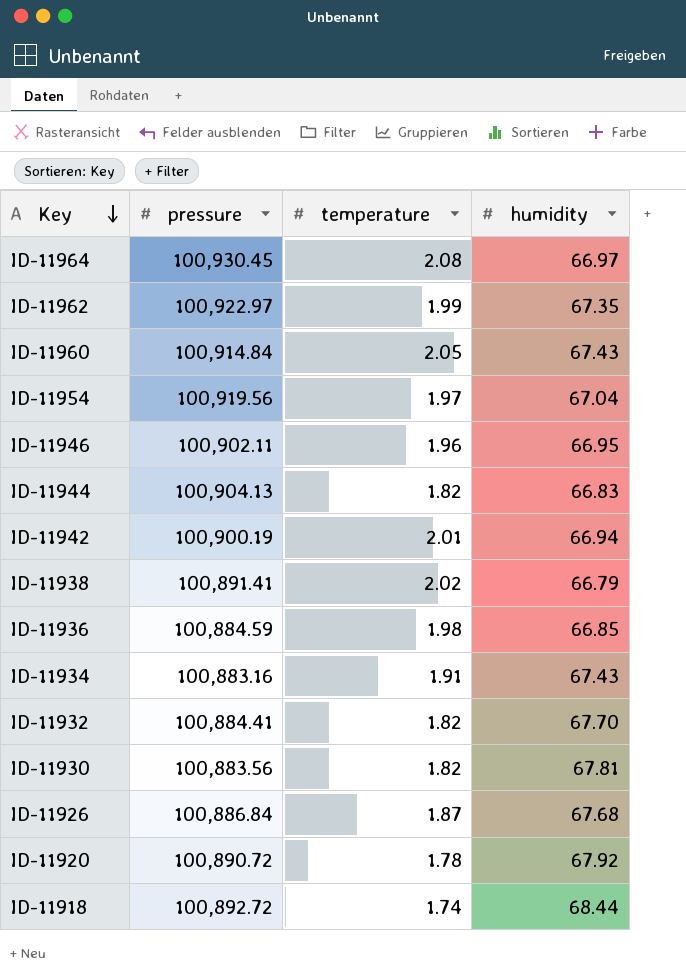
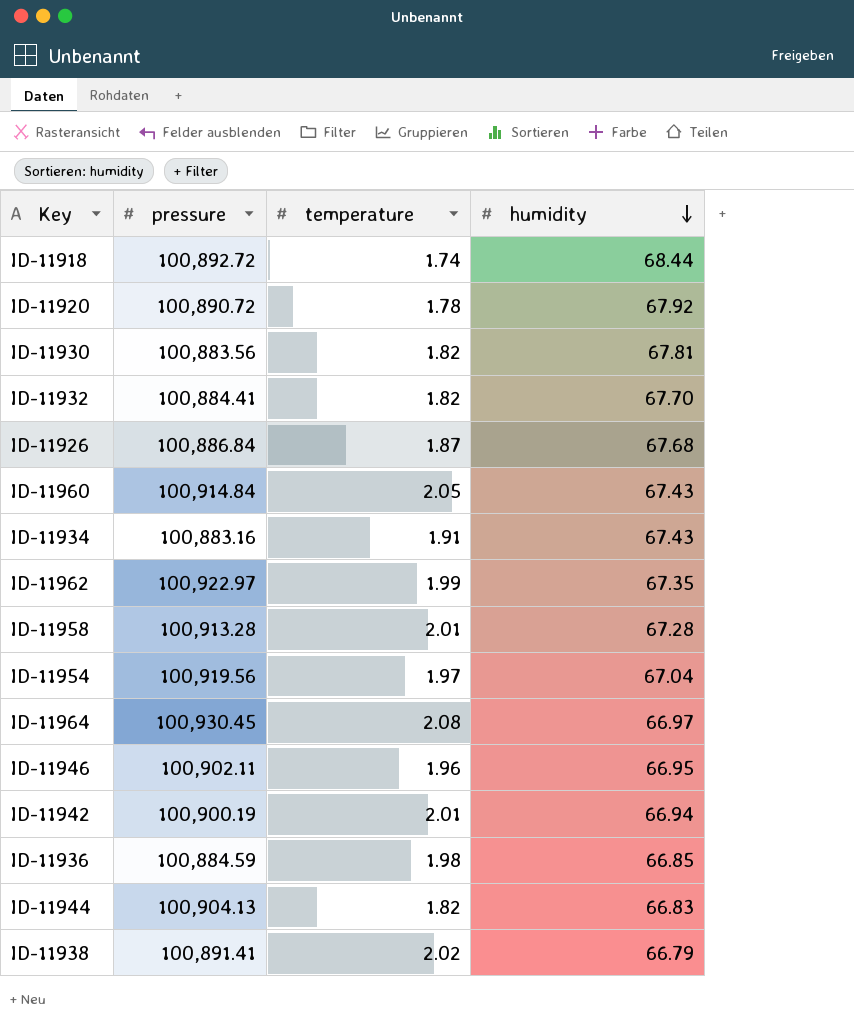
row order: Key descending -> humidity descending
row ID-11958: none -> 100,913.28 | 2.01 | 67.28

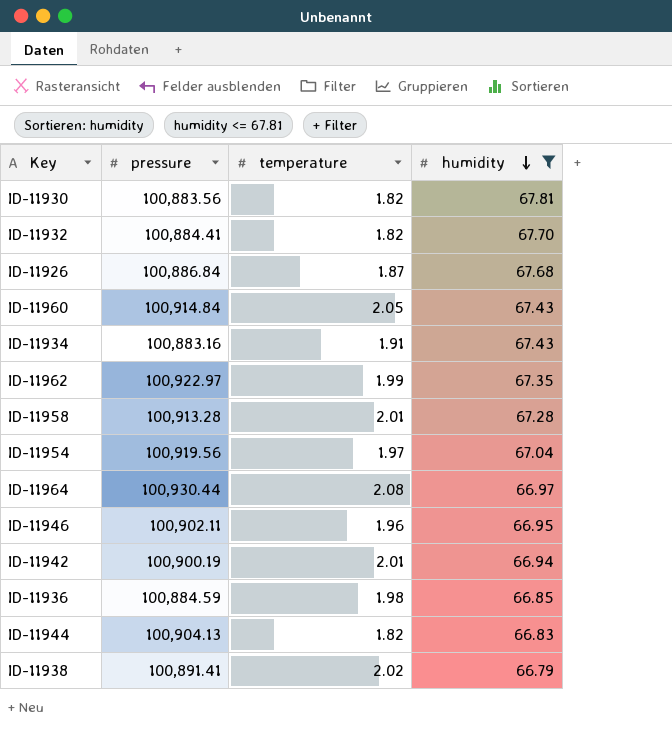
filter: none -> humidity <= 67.81
ID-11964 | pressure: 100,930.45 -> 100,930.44

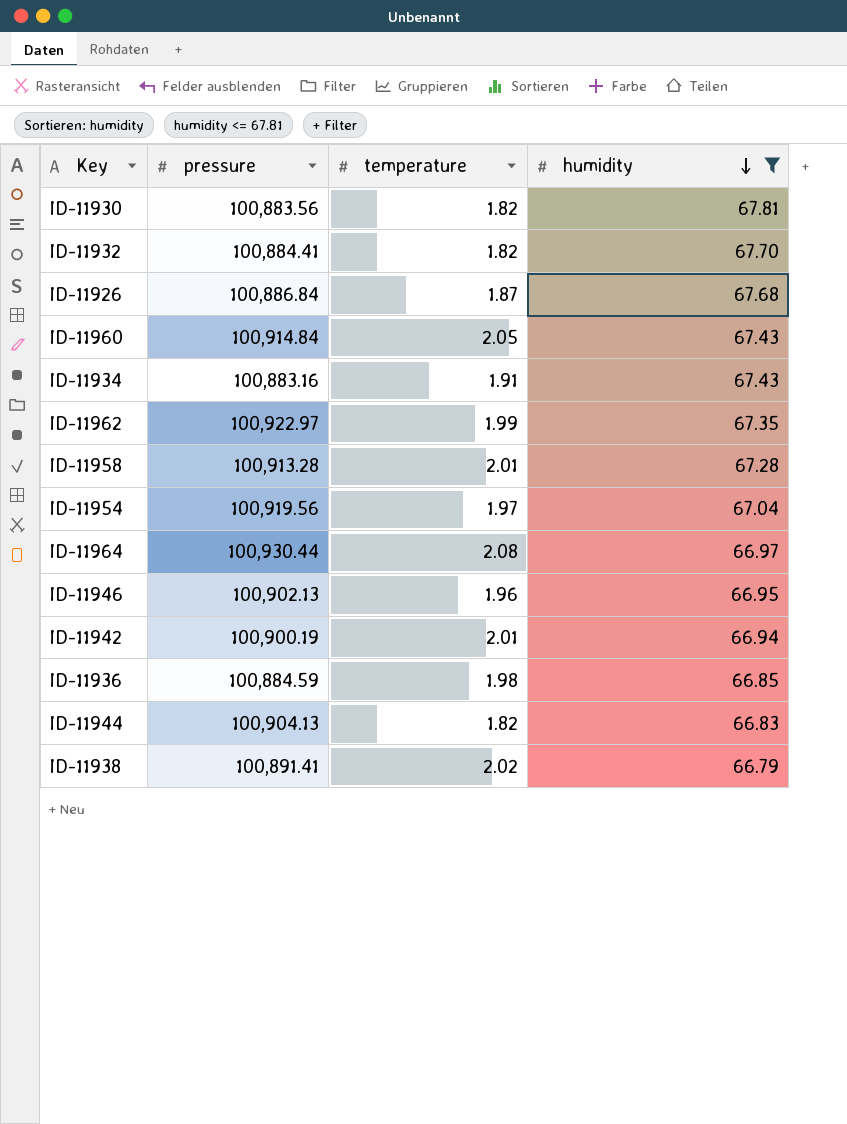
ID-11946 | pressure: 100,902.11 -> 100,902.13

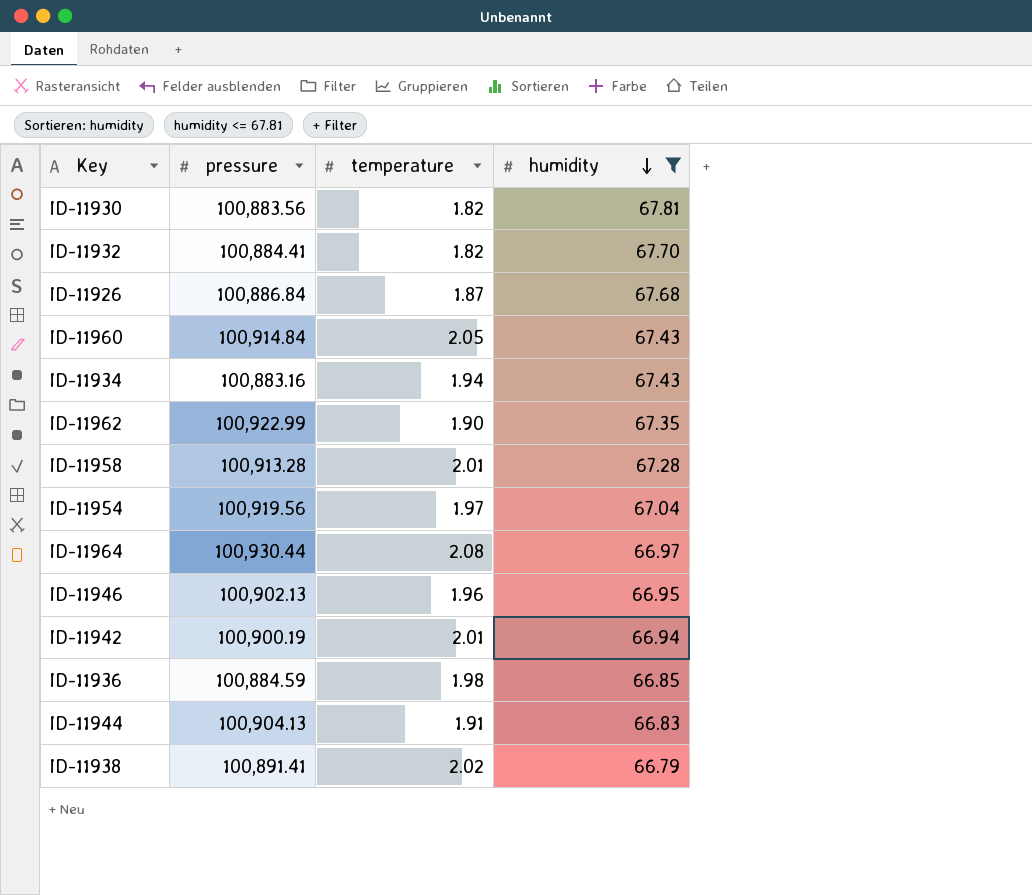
ID-11934 | temperature: 1.91 -> 1.94
ID-11962 | pressure: 100,922.97 -> 100,922.99
ID-11962 | temperature: 1.99 -> 1.90
ID-11944 | temperature: 1.82 -> 1.91

